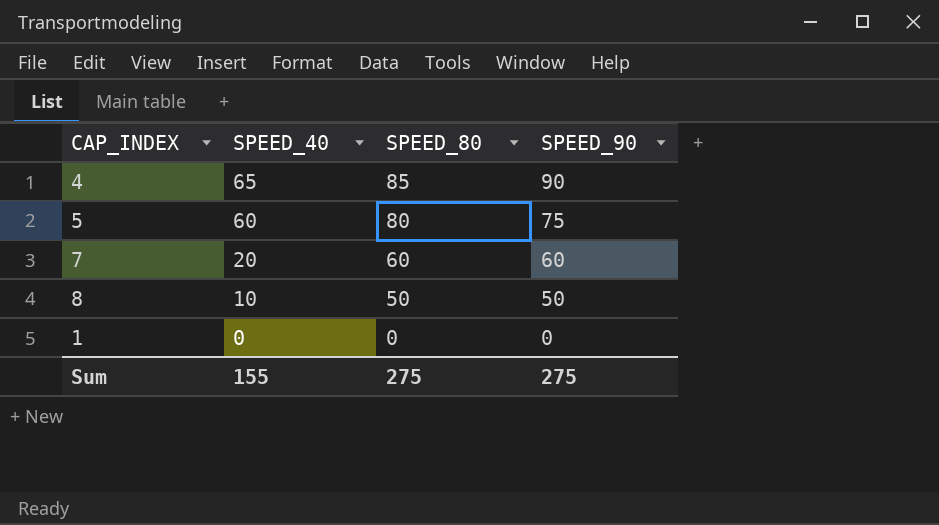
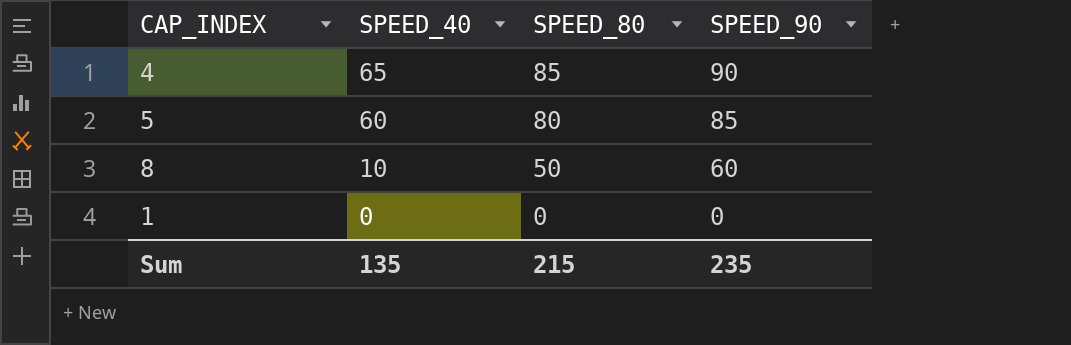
row 7: 20 | 60 | 60 -> none
5 | SPEED_90: 75 -> 85
8 | SPEED_90: 50 -> 60
Sum | SPEED_40: 155 -> 135
Sum | SPEED_80: 275 -> 215
Sum | SPEED_90: 275 -> 235

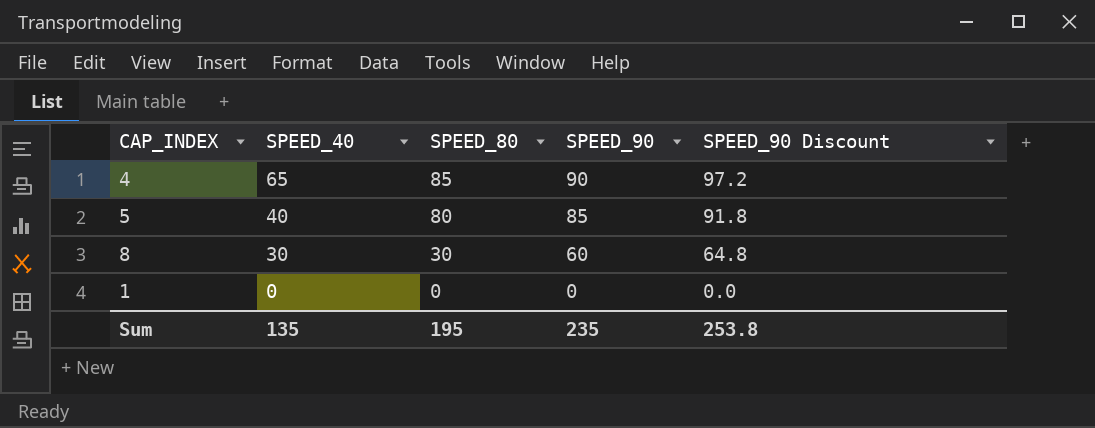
column SPEED_90 Discount | formula: none -> [SPEED_90] * 1.08
5 | SPEED_40: 60 -> 40
8 | SPEED_40: 10 -> 30
8 | SPEED_80: 50 -> 30
Sum | SPEED_80: 215 -> 195

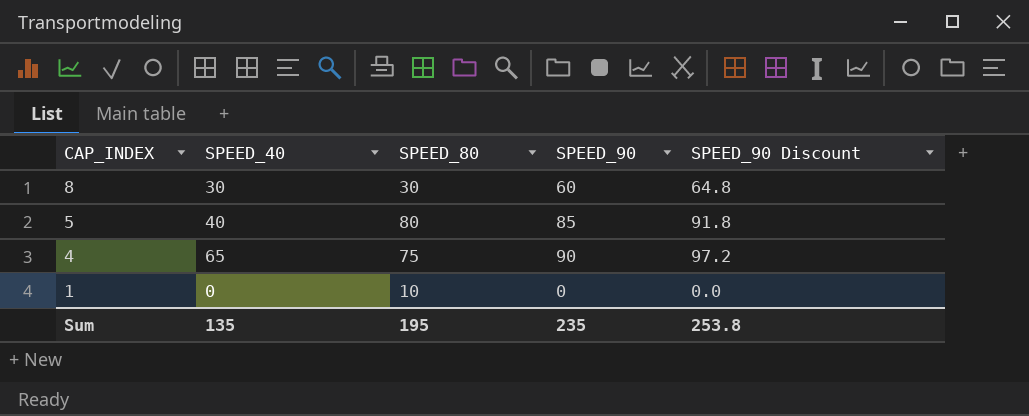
row order: SPEED_40 descending -> CAP_INDEX descending
4 | SPEED_80: 85 -> 75
1 | SPEED_80: 0 -> 10

